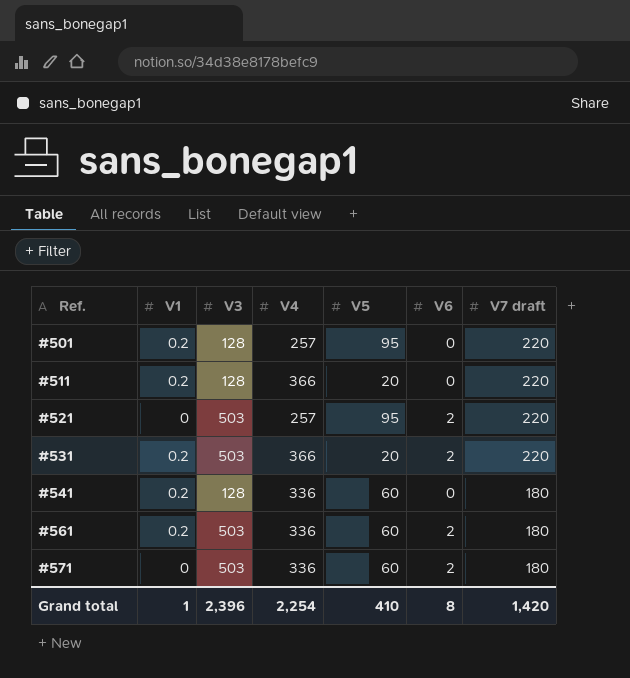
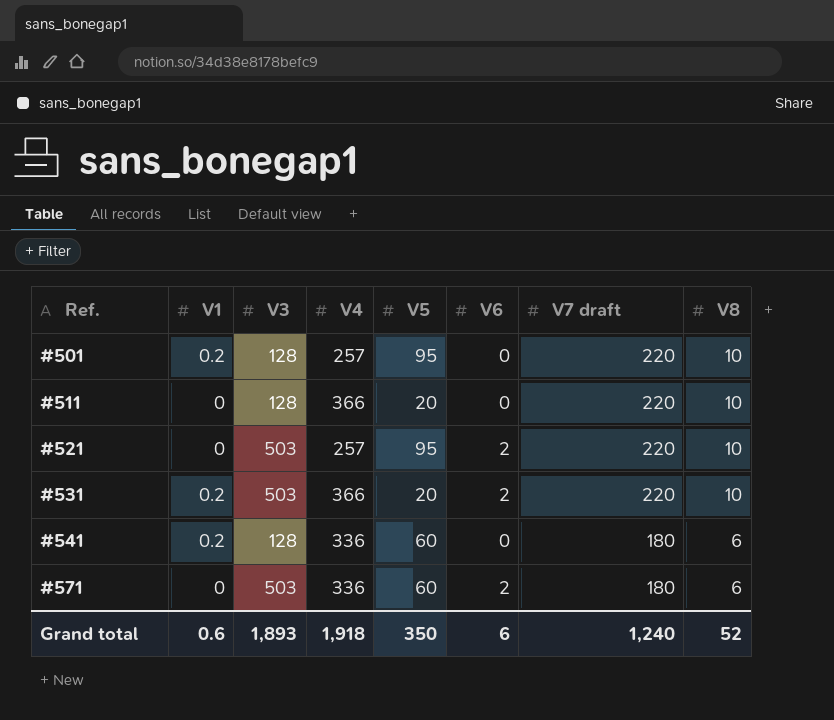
column V8 | position: none -> 8
row #561: 0.2 | 503 | 336 | 60 | 2 | 180 -> none
#511 | V1: 0.2 -> 0
Grand total | V1: 1 -> 0.6
Grand total | V3: 2,396 -> 1,893
Grand total | V4: 2,254 -> 1,918
Grand total | V5: 410 -> 350
Grand total | V6: 8 -> 6
Grand total | V7 draft: 1,420 -> 1,240

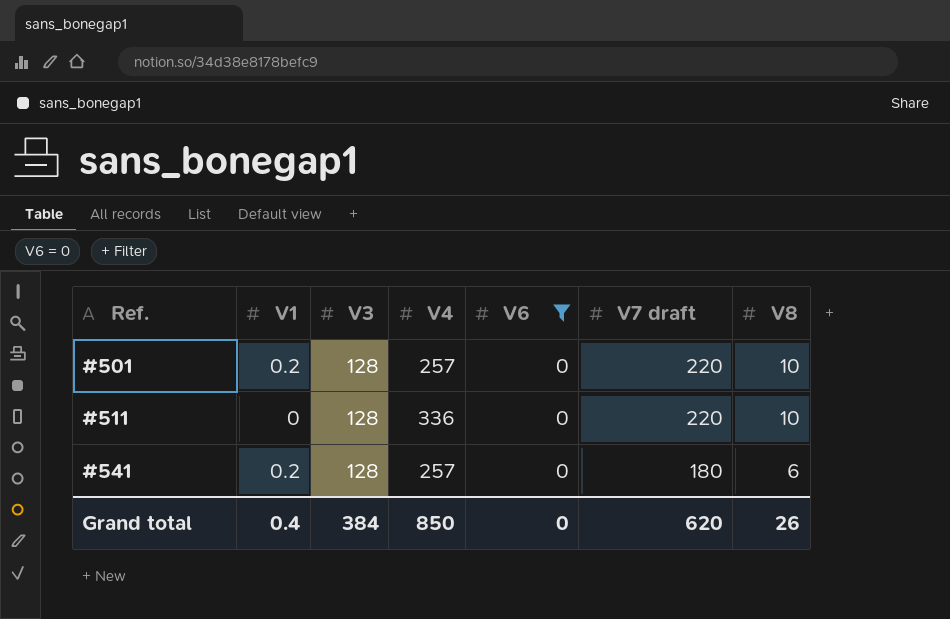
filter: none -> V6 = 0
column V5 | position: 5 -> none
#511 | V4: 366 -> 336
#541 | V4: 336 -> 257
Grand total | V1: 0.6 -> 0.4
Grand total | V3: 1,893 -> 384
Grand total | V4: 1,918 -> 850
Grand total | V6: 6 -> 0
Grand total | V7 draft: 1,240 -> 620
Grand total | V8: 52 -> 26

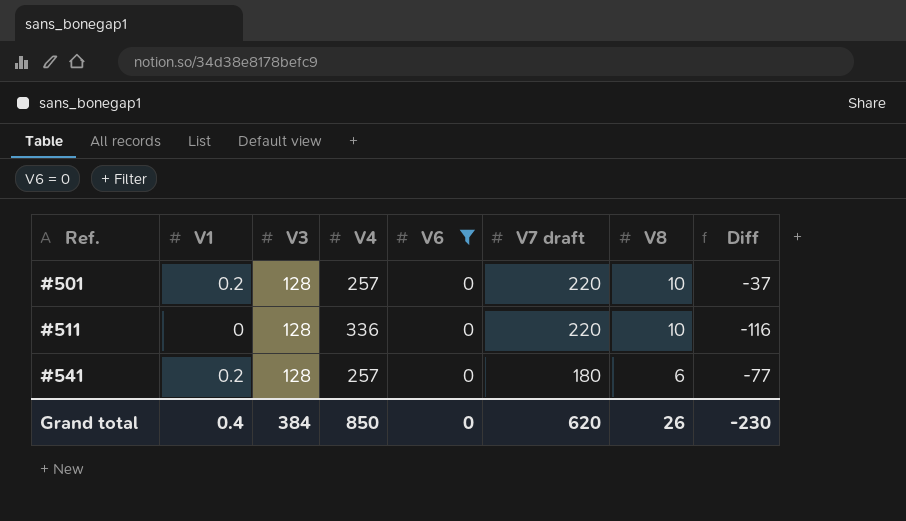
column Diff | formula: none -> [V7 draft] - [V4]

